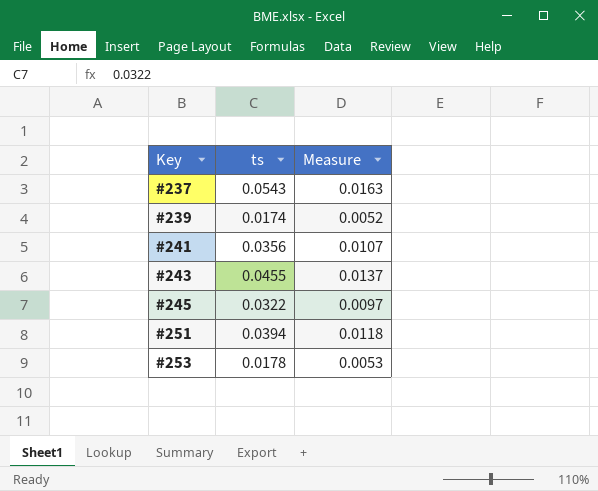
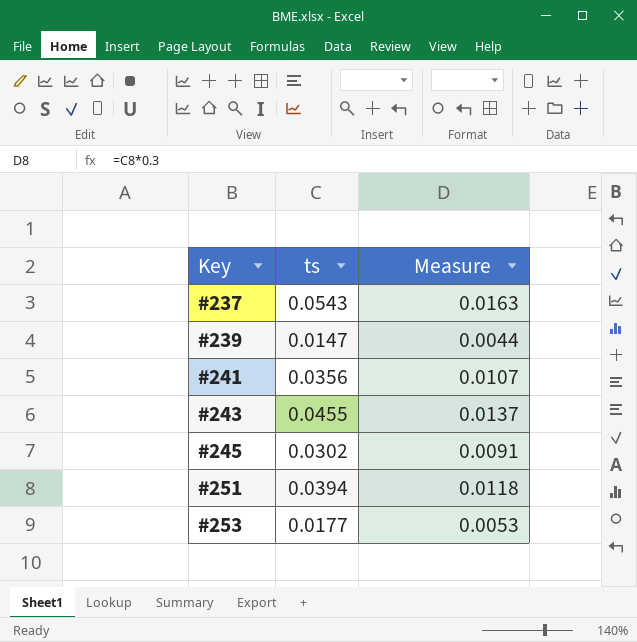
#239 | ts: 0.0174 -> 0.0147
#239 | Measure: 0.0052 -> 0.0044
#245 | ts: 0.0322 -> 0.0302
#245 | Measure: 0.0097 -> 0.0091
#253 | ts: 0.0178 -> 0.0177

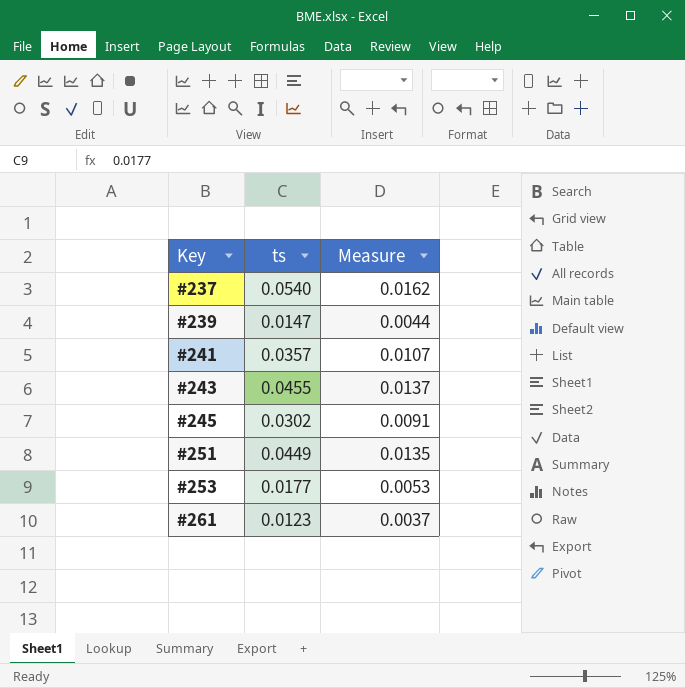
#237 | ts: 0.0543 -> 0.0540
#237 | Measure: 0.0163 -> 0.0162
#241 | ts: 0.0356 -> 0.0357
#251 | ts: 0.0394 -> 0.0449
#251 | Measure: 0.0118 -> 0.0135
row #261: none -> 0.0123 | 0.0037

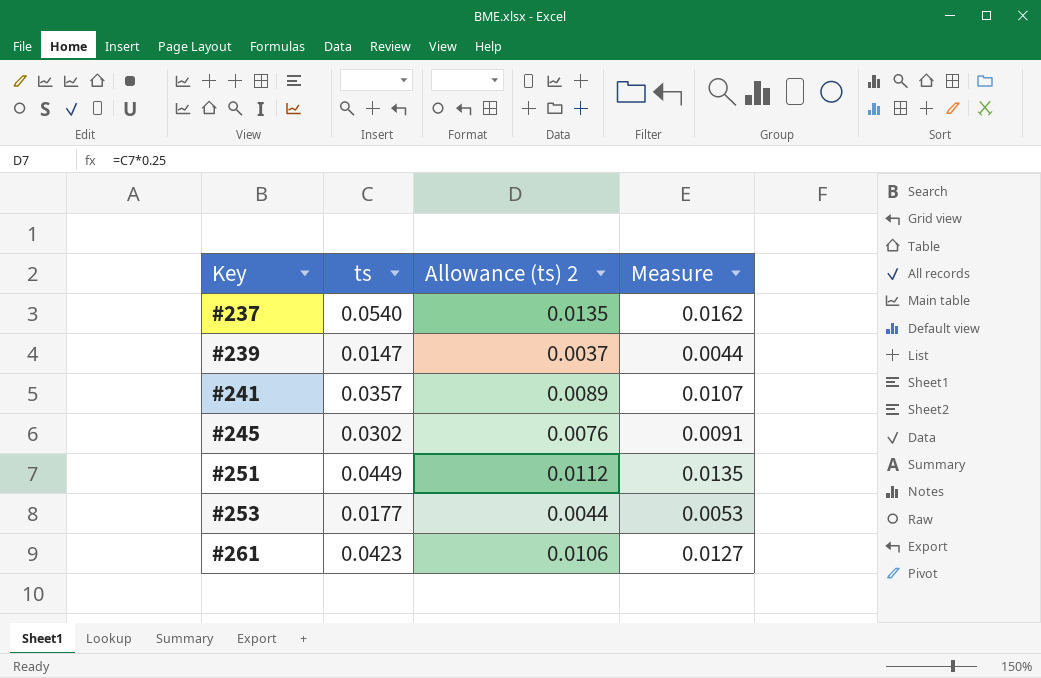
column Allowance (ts) 2 | formula: none -> [ts] * 0.25
row #243: 0.0455 | 0.0137 -> none
#261 | ts: 0.0123 -> 0.0423
#261 | Measure: 0.0037 -> 0.0127

